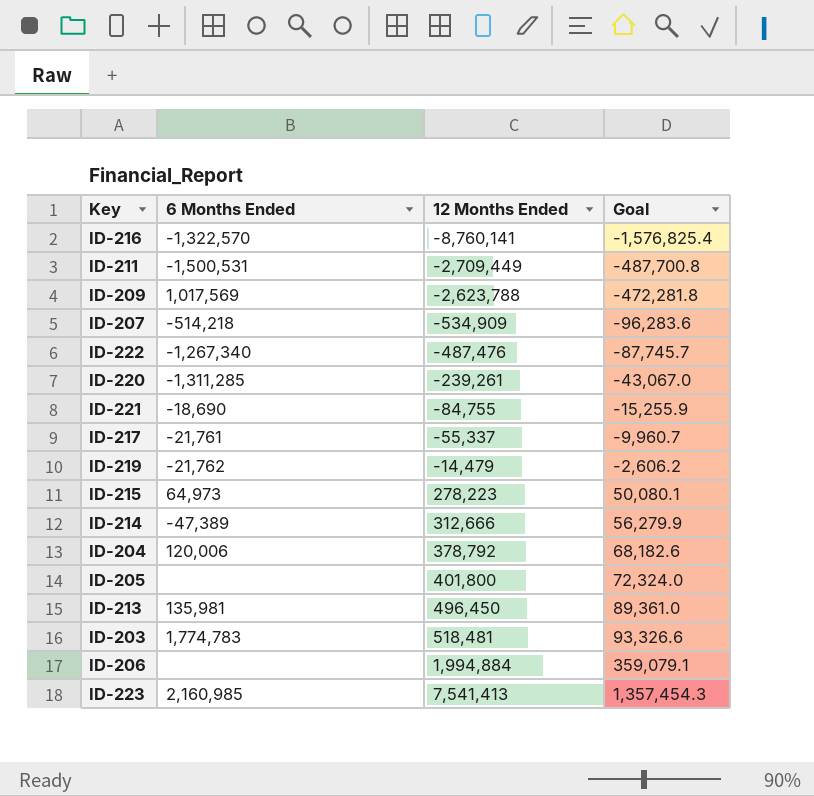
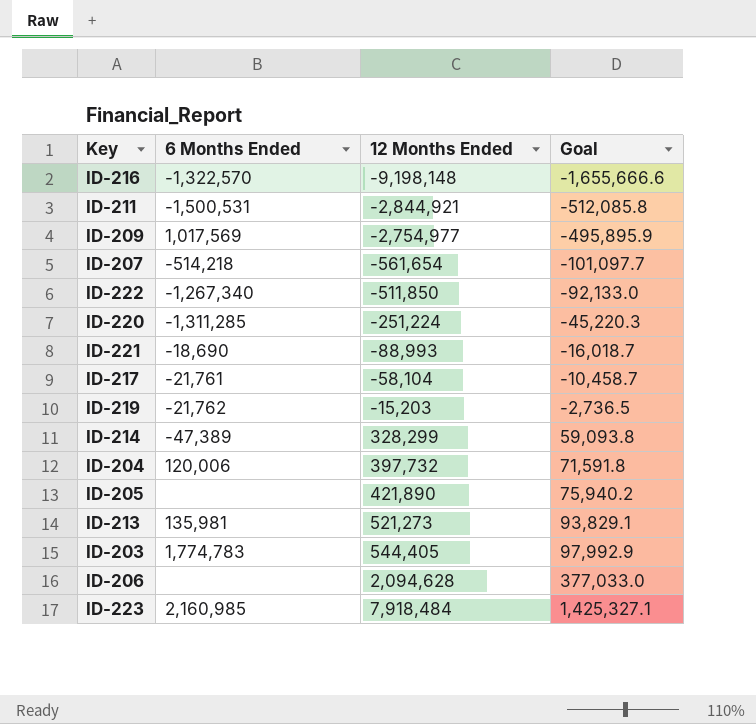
row ID-215: 64,973 | 278,223 | 50,080.1 -> none
ID-216 | 12 Months Ended: -8,760,141 -> -9,198,148
ID-216 | Goal: -1,576,825.4 -> -1,655,666.6
ID-211 | 12 Months Ended: -2,709,449 -> -2,844,921
ID-211 | Goal: -487,700.8 -> -512,085.8
ID-209 | 12 Months Ended: -2,623,788 -> -2,754,977
ID-209 | Goal: -472,281.8 -> -495,895.9
ID-207 | 12 Months Ended: -534,909 -> -561,654
ID-207 | Goal: -96,283.6 -> -101,097.7
ID-222 | 12 Months Ended: -487,476 -> -511,850
ID-222 | Goal: -87,745.7 -> -92,133.0
ID-220 | 12 Months Ended: -239,261 -> -251,224
ID-220 | Goal: -43,067.0 -> -45,220.3
ID-221 | 12 Months Ended: -84,755 -> -88,993
ID-221 | Goal: -15,255.9 -> -16,018.7
ID-217 | 12 Months Ended: -55,337 -> -58,104
ID-217 | Goal: -9,960.7 -> -10,458.7
ID-219 | 12 Months Ended: -14,479 -> -15,203
ID-219 | Goal: -2,606.2 -> -2,736.5
ID-214 | 12 Months Ended: 312,666 -> 328,299
ID-214 | Goal: 56,279.9 -> 59,093.8
ID-204 | 12 Months Ended: 378,792 -> 397,732
ID-204 | Goal: 68,182.6 -> 71,591.8
ID-205 | 12 Months Ended: 401,800 -> 421,890
ID-205 | Goal: 72,324.0 -> 75,940.2
ID-213 | 12 Months Ended: 496,450 -> 521,273
ID-213 | Goal: 89,361.0 -> 93,829.1
ID-203 | 12 Months Ended: 518,481 -> 544,405
ID-203 | Goal: 93,326.6 -> 97,992.9
ID-206 | 12 Months Ended: 1,994,884 -> 2,094,628
ID-206 | Goal: 359,079.1 -> 377,033.0
ID-223 | 12 Months Ended: 7,541,413 -> 7,918,484
ID-223 | Goal: 1,357,454.3 -> 1,425,327.1

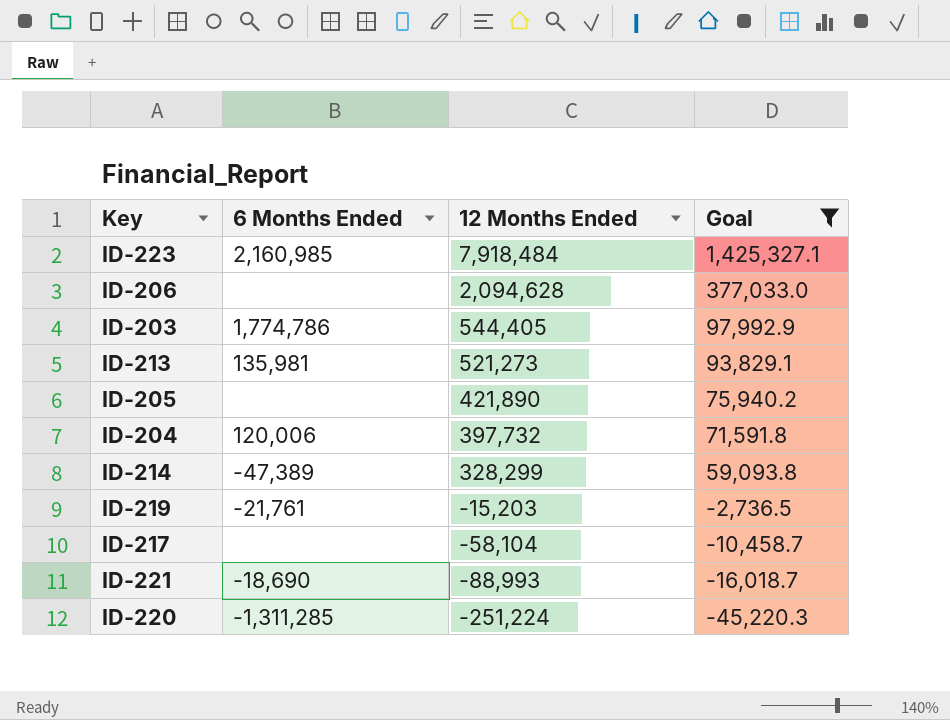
filter: none -> Goal >= -45,220.3
row order: 12 Months Ended ascending -> 12 Months Ended descending
ID-203 | 6 Months Ended: 1,774,783 -> 1,774,786
ID-219 | 6 Months Ended: -21,762 -> -21,761
ID-217 | 6 Months Ended: -21,761 -> none

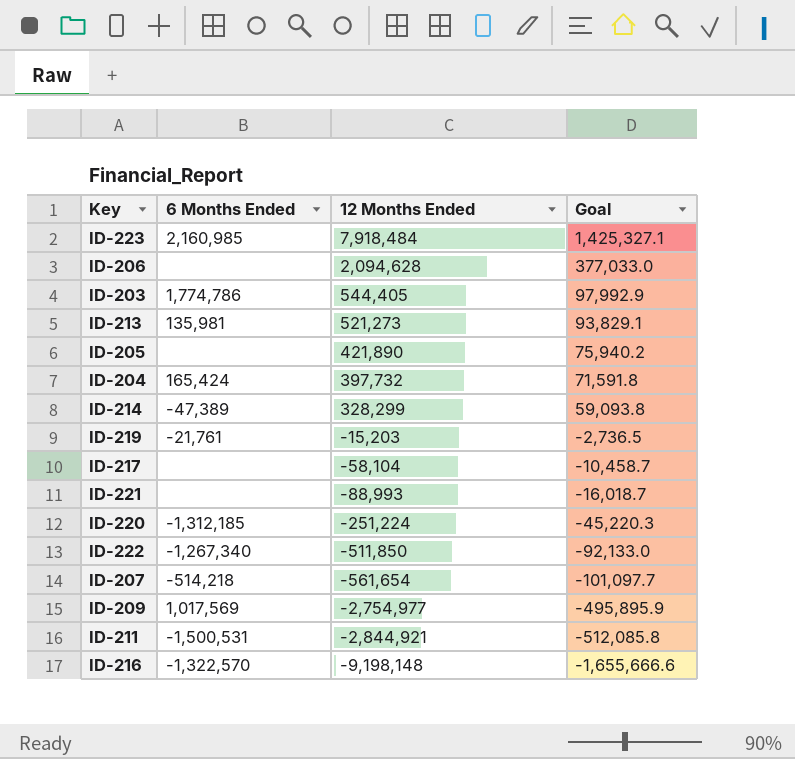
filter: Goal >= -45,220.3 -> none
ID-204 | 6 Months Ended: 120,006 -> 165,424
ID-221 | 6 Months Ended: -18,690 -> none
ID-220 | 6 Months Ended: -1,311,285 -> -1,312,185

